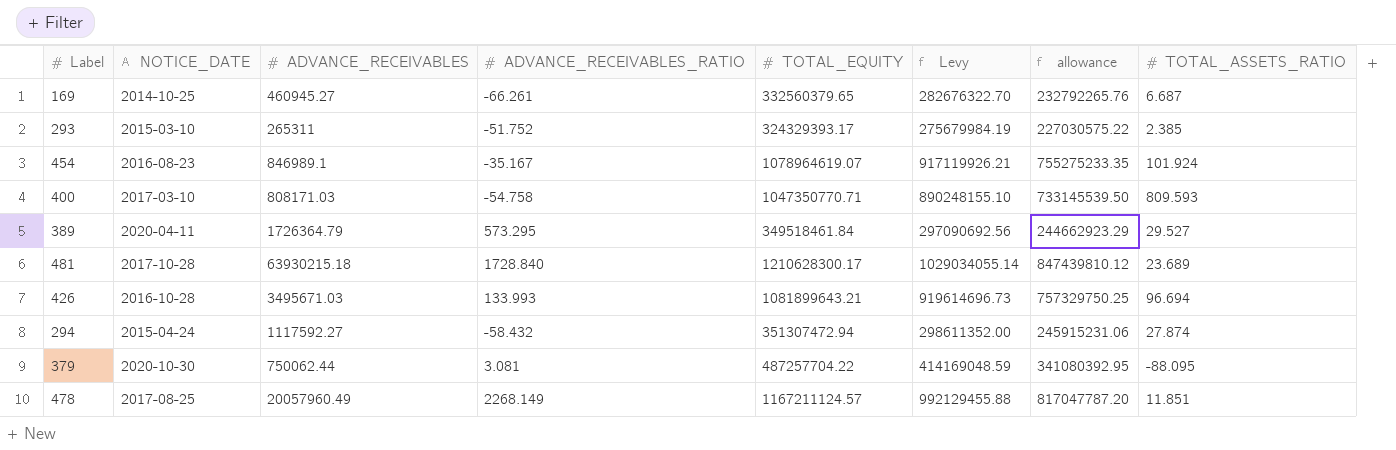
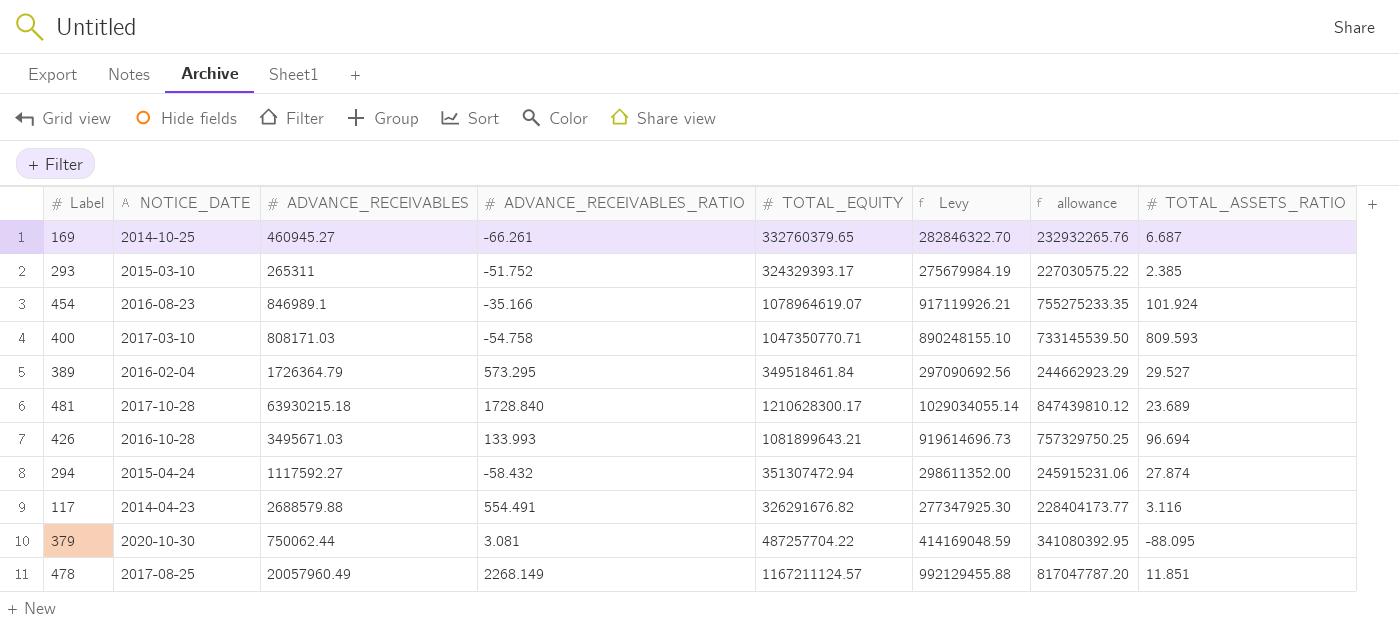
169 | TOTAL_EQUITY: 332560379.65 -> 332760379.65
169 | Levy: 282676322.70 -> 282846322.70
169 | allowance: 232792265.76 -> 232932265.76
454 | ADVANCE_RECEIVABLES_RATIO: -35.167 -> -35.166
389 | NOTICE_DATE: 2020-04-11 -> 2016-02-04
row 117: none -> 2014-04-23 | 2688579.88 | 554.491 | 326291676.82 | 277347925.30 | 228404173.77 | 3.116

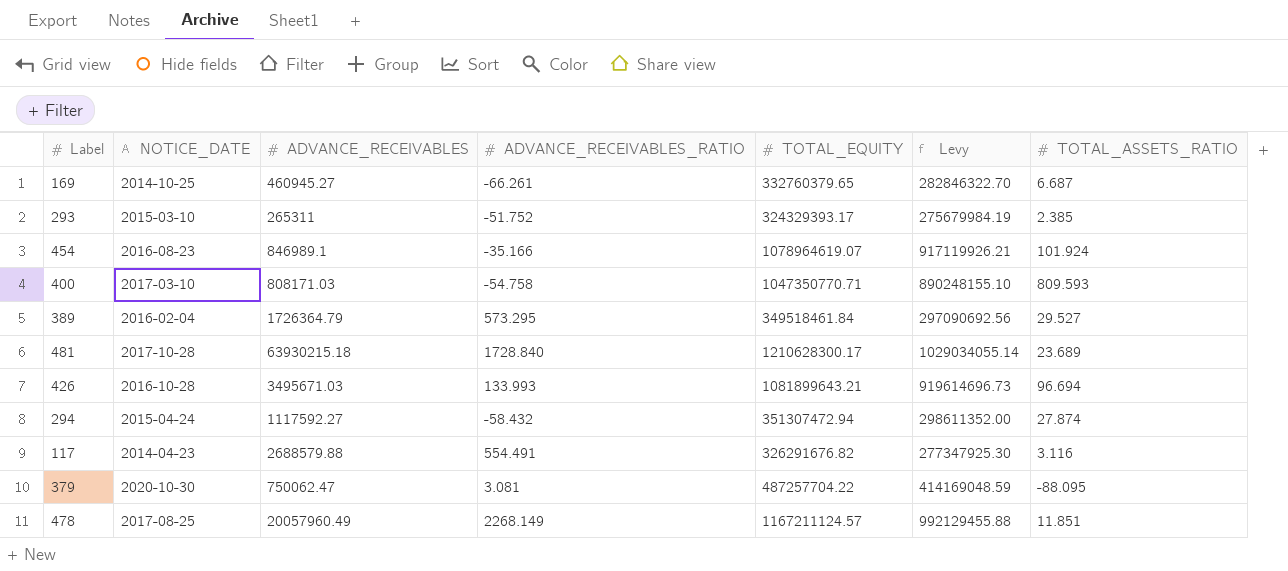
column allowance | formula: [TOTAL_EQUITY] * 0.7 -> none
379 | ADVANCE_RECEIVABLES: 750062.44 -> 750062.47

